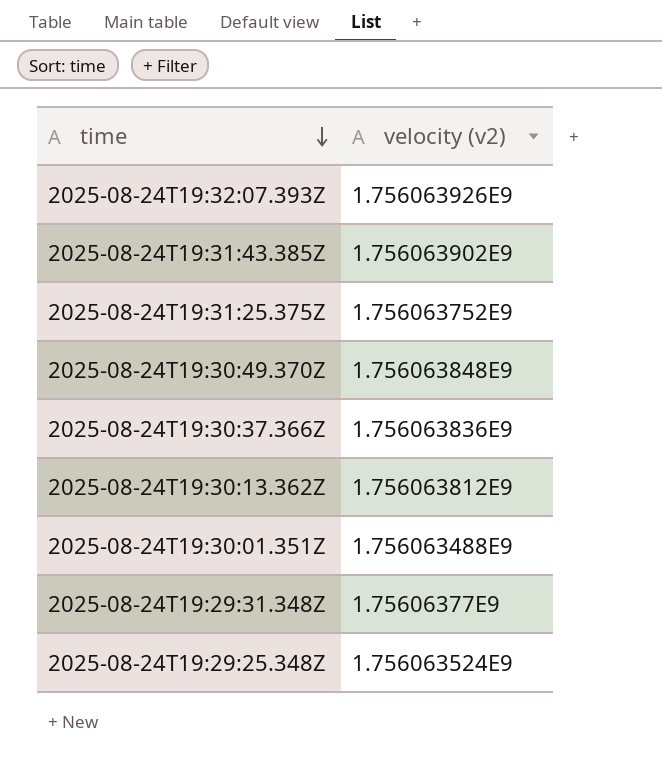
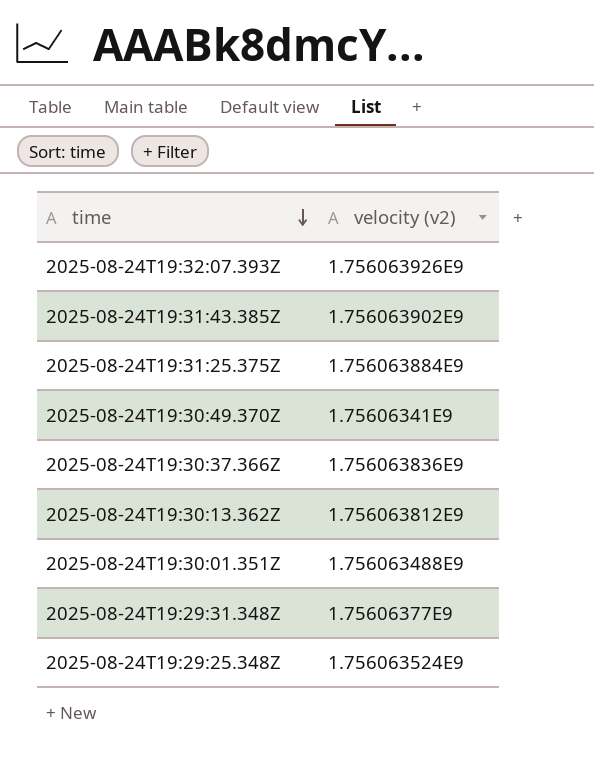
2025-08-24T19:31:25.375Z | velocity (v2): 1.756063752E9 -> 1.756063884E9
2025-08-24T19:30:49.370Z | velocity (v2): 1.756063848E9 -> 1.75606341E9

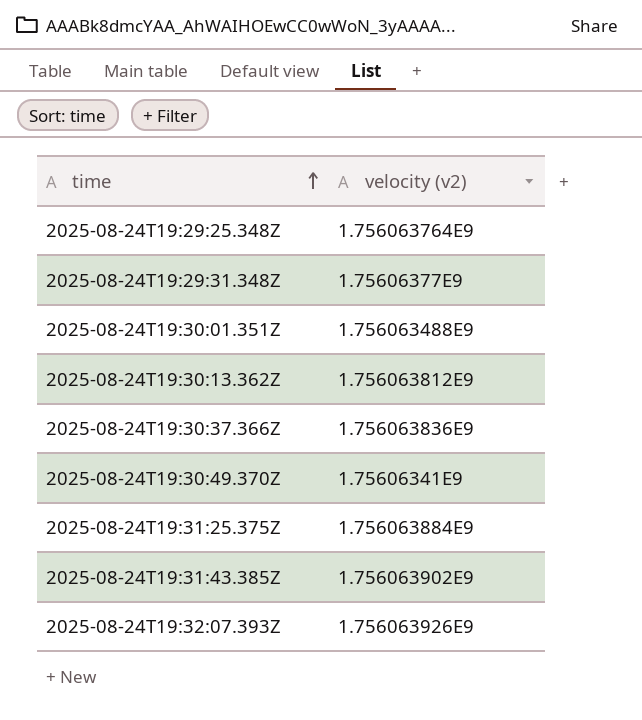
row order: time descending -> time ascending
2025-08-24T19:29:25.348Z | velocity (v2): 1.756063524E9 -> 1.756063764E9

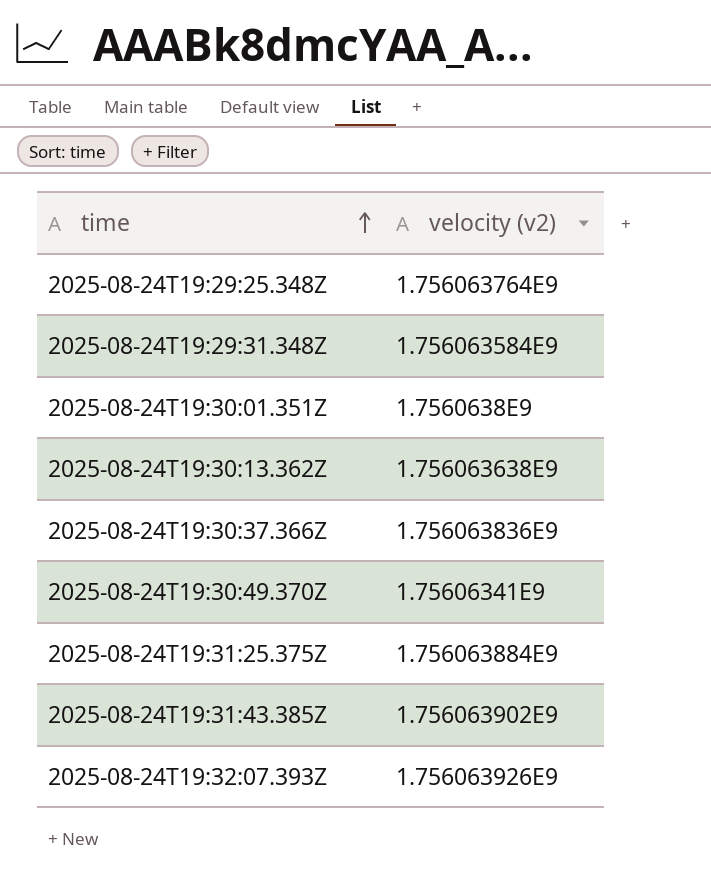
2025-08-24T19:29:31.348Z | velocity (v2): 1.75606377E9 -> 1.756063584E9
2025-08-24T19:30:01.351Z | velocity (v2): 1.756063488E9 -> 1.7560638E9
2025-08-24T19:30:13.362Z | velocity (v2): 1.756063812E9 -> 1.756063638E9

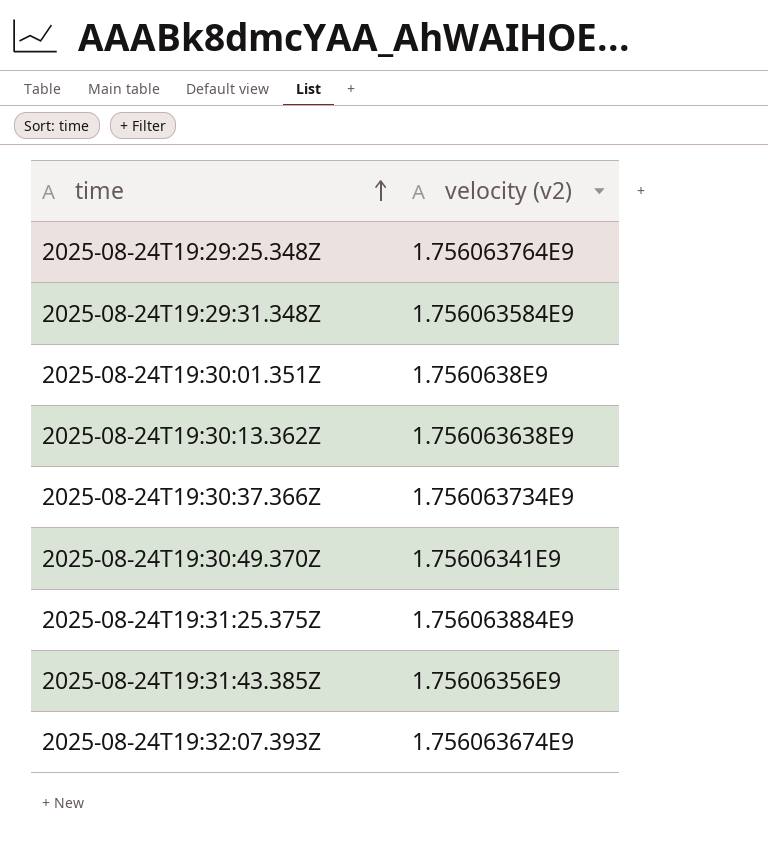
2025-08-24T19:30:37.366Z | velocity (v2): 1.756063836E9 -> 1.756063734E9
2025-08-24T19:31:43.385Z | velocity (v2): 1.756063902E9 -> 1.75606356E9
2025-08-24T19:32:07.393Z | velocity (v2): 1.756063926E9 -> 1.756063674E9

